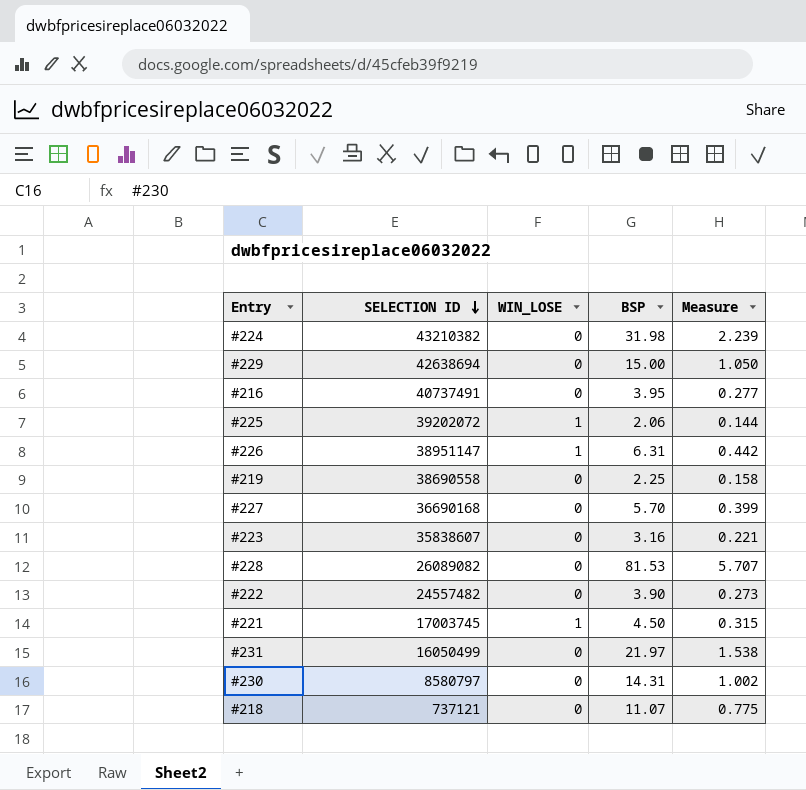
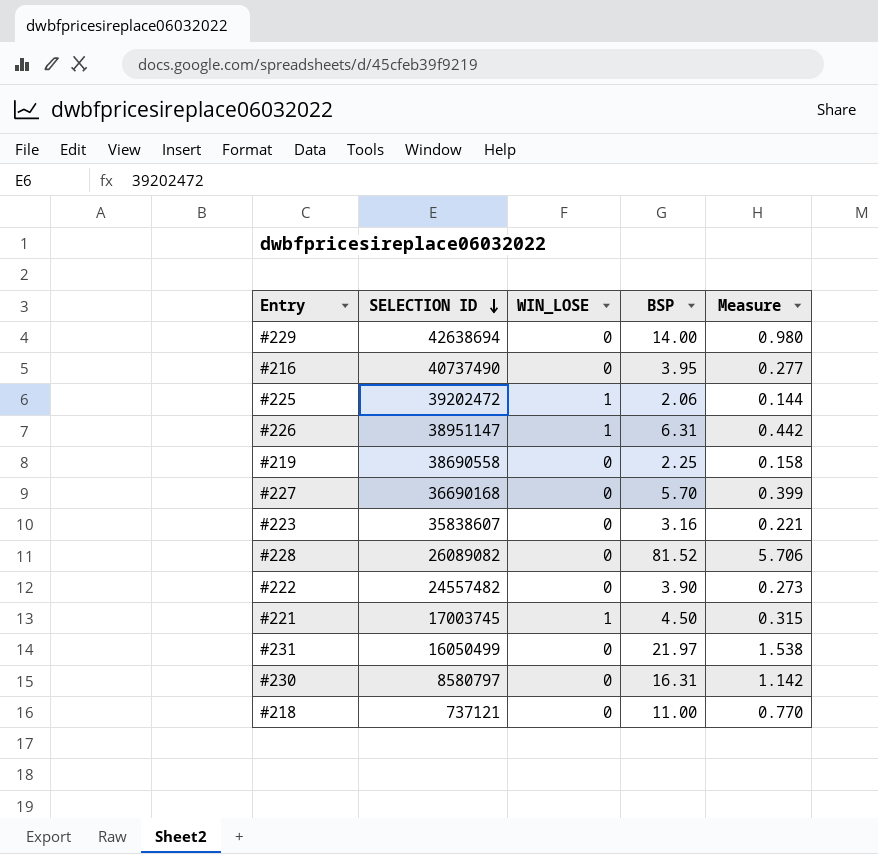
row #224: 43210382 | 0 | 31.98 | 2.239 -> none
#229 | BSP: 15.00 -> 14.00
#229 | Measure: 1.050 -> 0.980
#216 | SELECTION ID: 40737491 -> 40737490
#225 | SELECTION ID: 39202072 -> 39202472
#228 | BSP: 81.53 -> 81.52
#228 | Measure: 5.707 -> 5.706
#230 | BSP: 14.31 -> 16.31
#230 | Measure: 1.002 -> 1.142
#218 | BSP: 11.07 -> 11.00
#218 | Measure: 0.775 -> 0.770

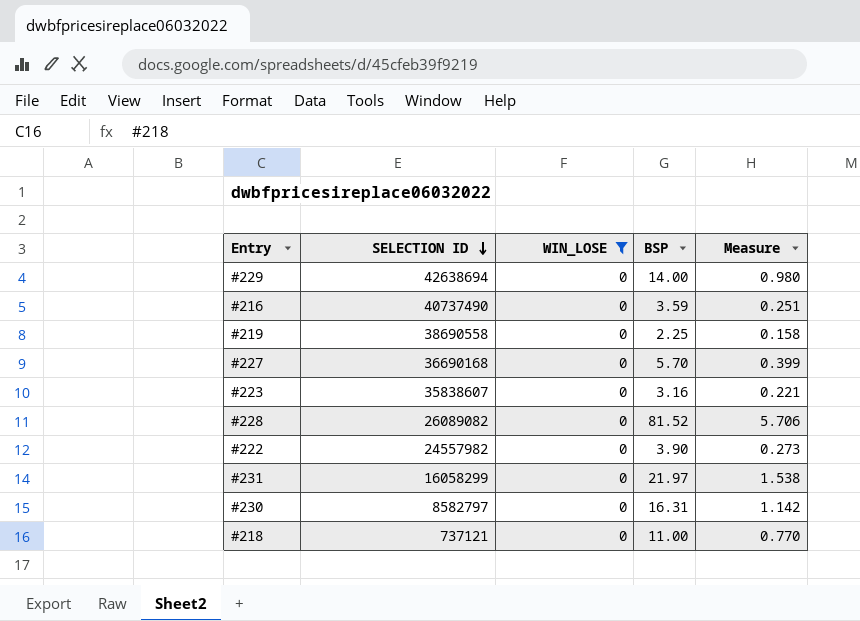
filter: none -> WIN_LOSE = 0
#216 | BSP: 3.95 -> 3.59
#216 | Measure: 0.277 -> 0.251
#222 | SELECTION ID: 24557482 -> 24557982
#231 | SELECTION ID: 16050499 -> 16058299
#230 | SELECTION ID: 8580797 -> 8582797

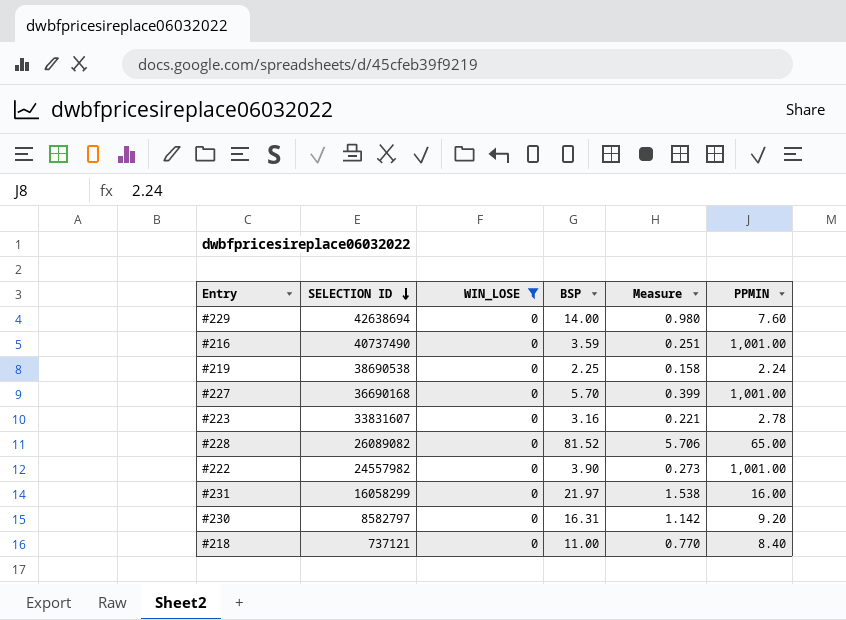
column PPMIN | position: none -> 6
#219 | SELECTION ID: 38690558 -> 38690538
#223 | SELECTION ID: 35838607 -> 33831607

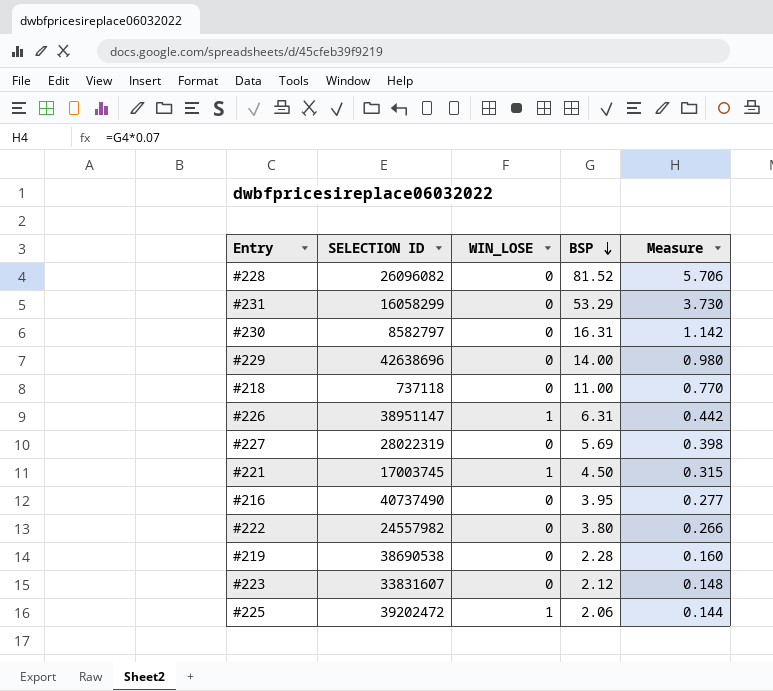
filter: WIN_LOSE = 0 -> none
row order: SELECTION ID descending -> BSP descending
column PPMIN | position: 6 -> none
#228 | SELECTION ID: 26089082 -> 26096082
#231 | BSP: 21.97 -> 53.29
#231 | Measure: 1.538 -> 3.730
#229 | SELECTION ID: 42638694 -> 42638696
#218 | SELECTION ID: 737121 -> 737118
#227 | SELECTION ID: 36690168 -> 28022319
#227 | BSP: 5.70 -> 5.69
#227 | Measure: 0.399 -> 0.398
#216 | BSP: 3.59 -> 3.95
#216 | Measure: 0.251 -> 0.277
#222 | BSP: 3.90 -> 3.80
#222 | Measure: 0.273 -> 0.266
#219 | BSP: 2.25 -> 2.28
#219 | Measure: 0.158 -> 0.160
#223 | BSP: 3.16 -> 2.12
#223 | Measure: 0.221 -> 0.148

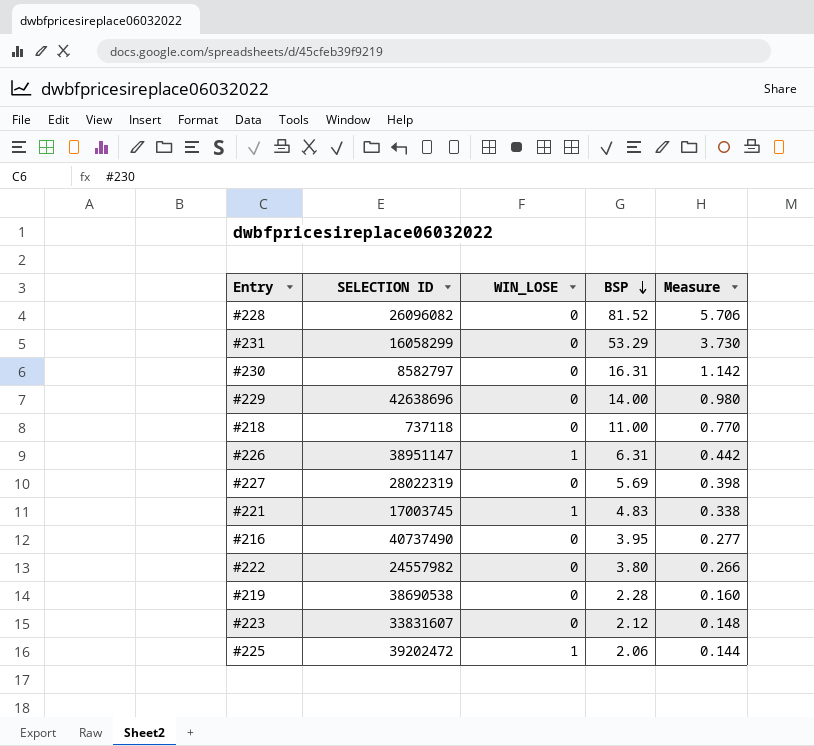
#221 | BSP: 4.50 -> 4.83
#221 | Measure: 0.315 -> 0.338

